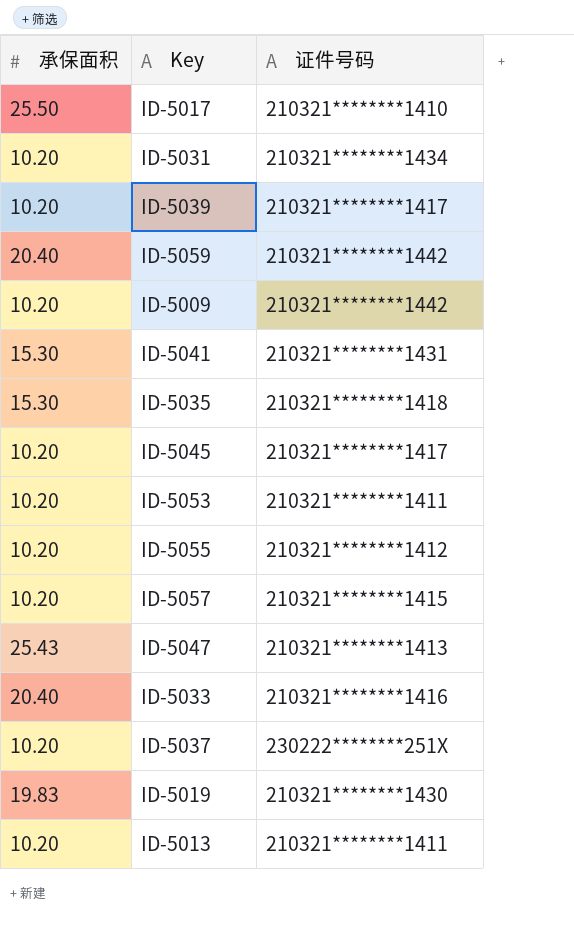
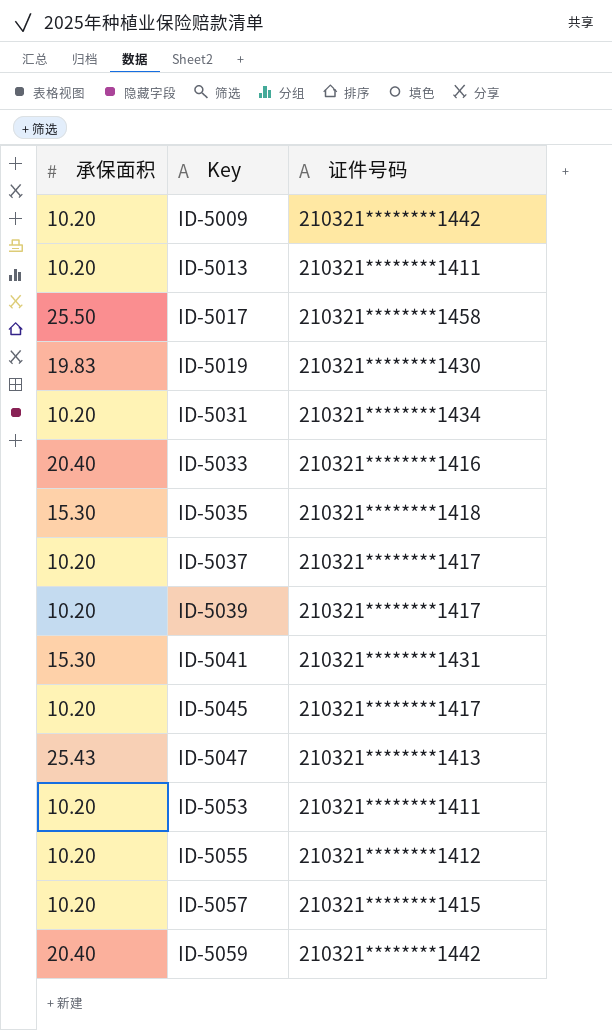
row order: none -> Key ascending
ID-5017 | 证件号码: 210321********1410 -> 210321********1458
ID-5037 | 证件号码: 230222********251X -> 210321********1417

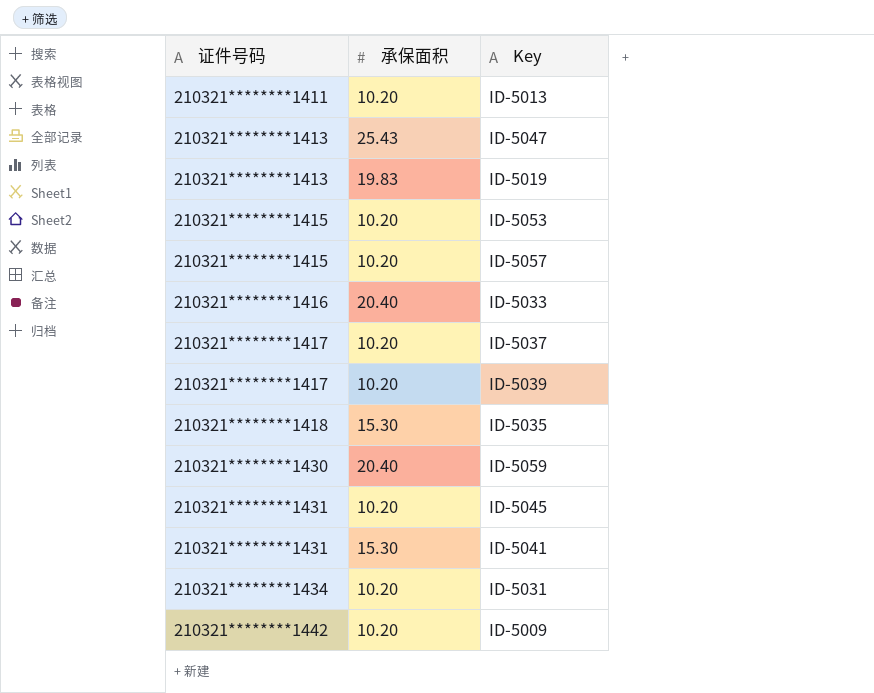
row order: Key ascending -> 证件号码 ascending
column 证件号码 | position: 3 -> 1
row ID-5017: 25.50 | 210321********1458 -> none
row ID-5055: 10.20 | 210321********1412 -> none
ID-5019 | 证件号码: 210321********1430 -> 210321********1413
ID-5053 | 证件号码: 210321********1411 -> 210321********1415
ID-5059 | 证件号码: 210321********1442 -> 210321********1430
ID-5045 | 证件号码: 210321********1417 -> 210321********1431

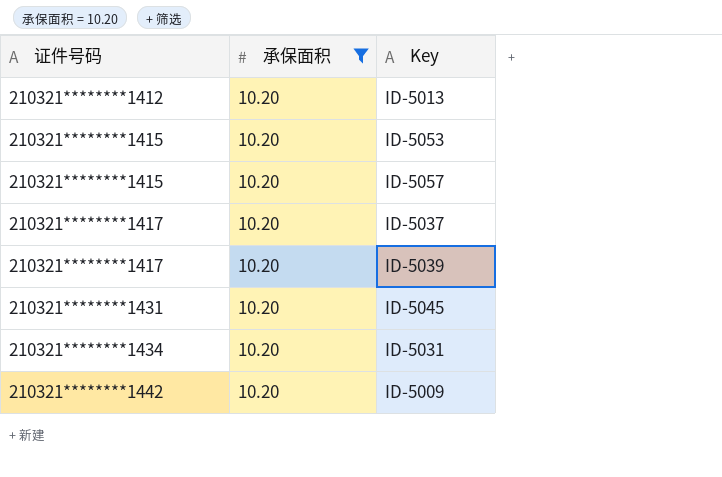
filter: none -> 承保面积 = 10.20
ID-5013 | 证件号码: 210321********1411 -> 210321********1412

